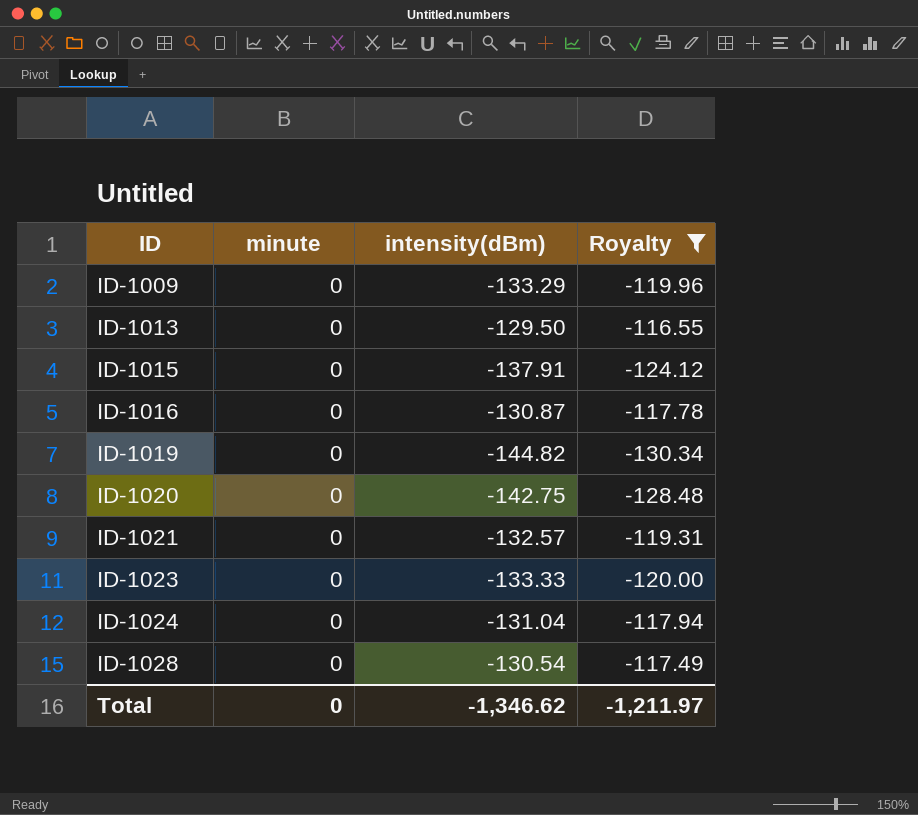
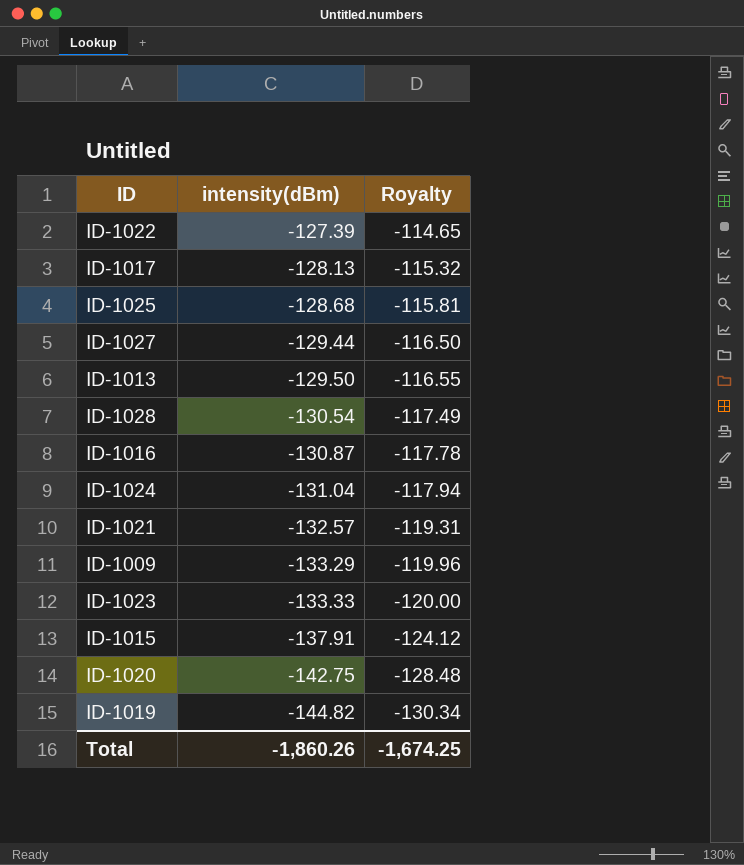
filter: Royalty <= -116.55 -> none
row order: ID ascending -> intensity(dBm) descending
column minute | position: 2 -> none
Total | intensity(dBm): -1,346.62 -> -1,860.26
Total | Royalty: -1,211.97 -> -1,674.25

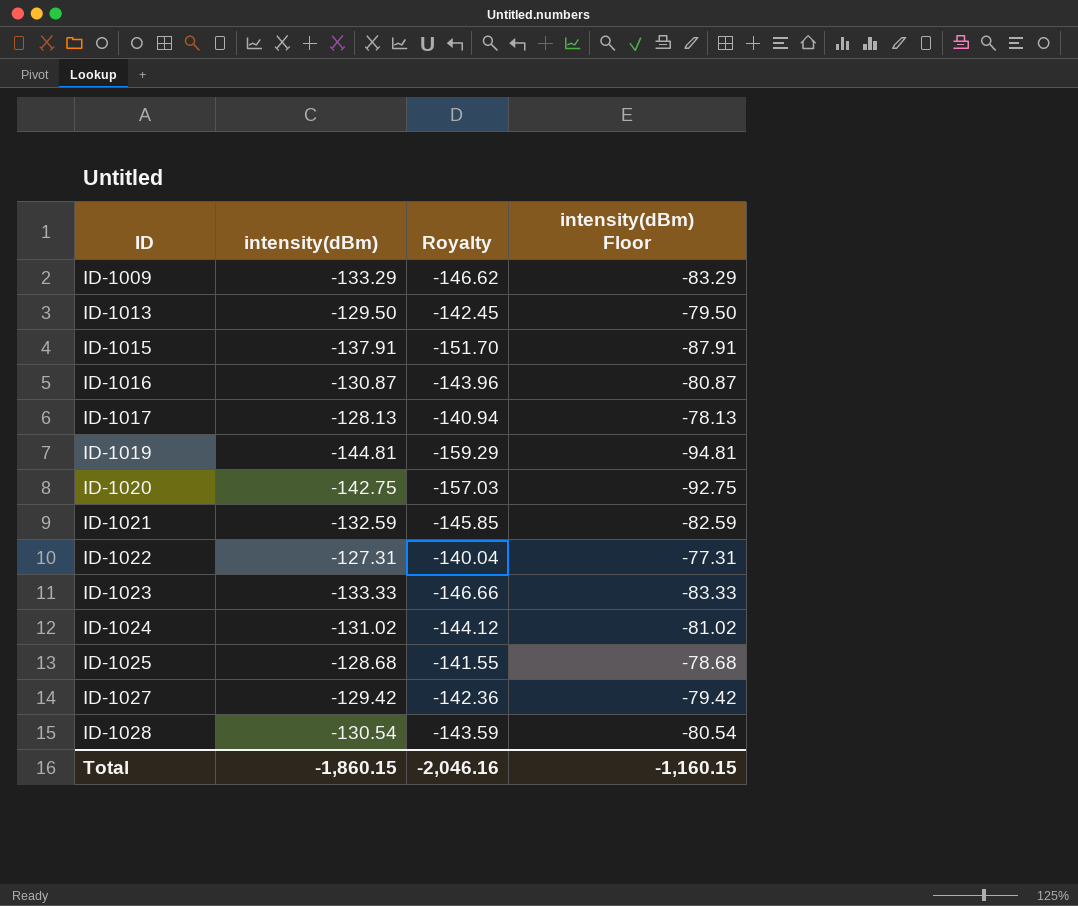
row order: intensity(dBm) descending -> ID ascending
column Royalty | formula: [intensity(dBm)] * 0.9 -> [intensity(dBm)] * 1.1
column intensity(dBm) Floor | formula: none -> [intensity(dBm)] + 50
ID-1019 | intensity(dBm): -144.82 -> -144.81
ID-1021 | intensity(dBm): -132.57 -> -132.59
ID-1022 | intensity(dBm): -127.39 -> -127.31
ID-1024 | intensity(dBm): -131.04 -> -131.02
ID-1027 | intensity(dBm): -129.44 -> -129.42
Total | intensity(dBm): -1,860.26 -> -1,860.15
Total | Royalty: -1,674.25 -> -2,046.16

